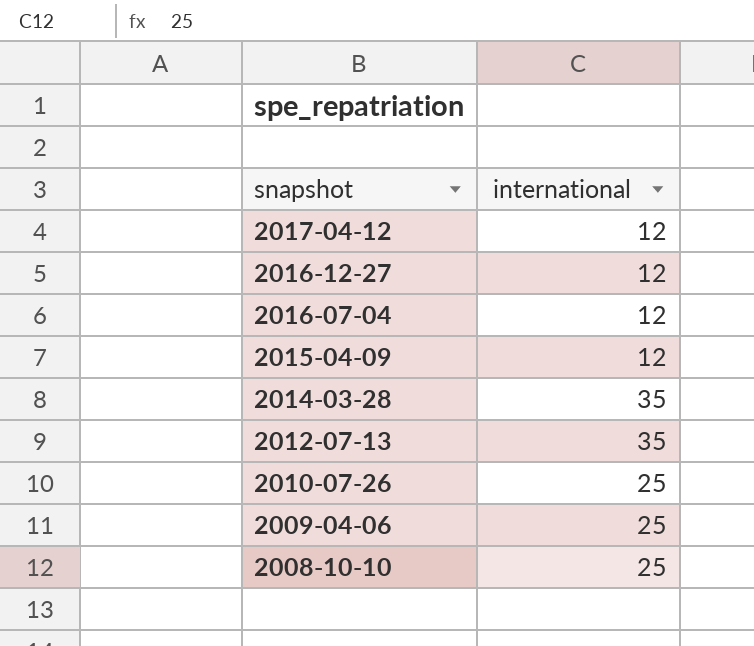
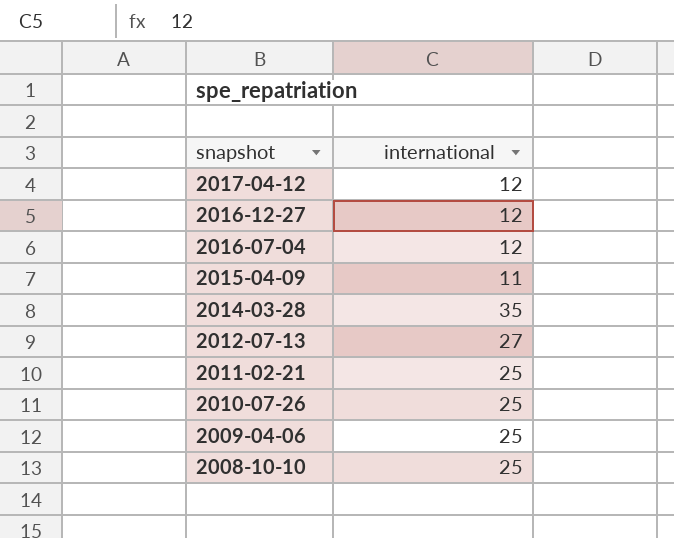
2015-04-09 | international: 12 -> 11
2012-07-13 | international: 35 -> 27
row 2011-02-21: none -> 25

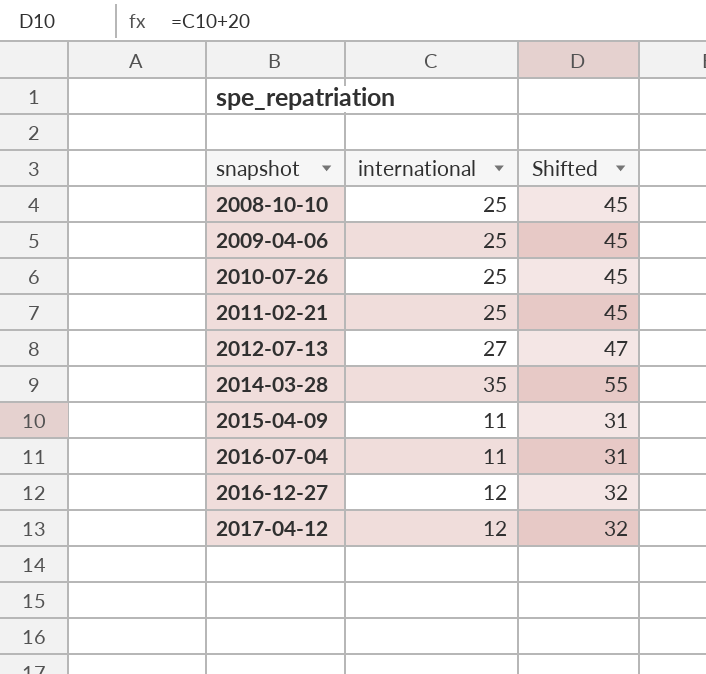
row order: snapshot descending -> snapshot ascending
column Shifted | formula: none -> [international] + 20
2016-07-04 | international: 12 -> 11

